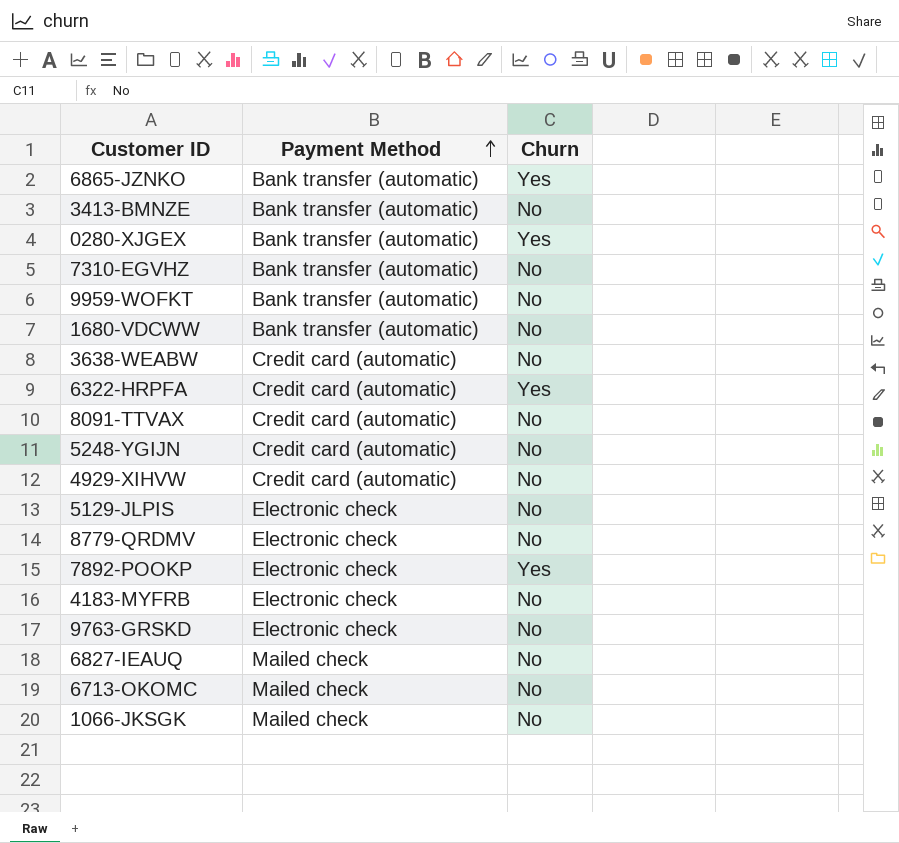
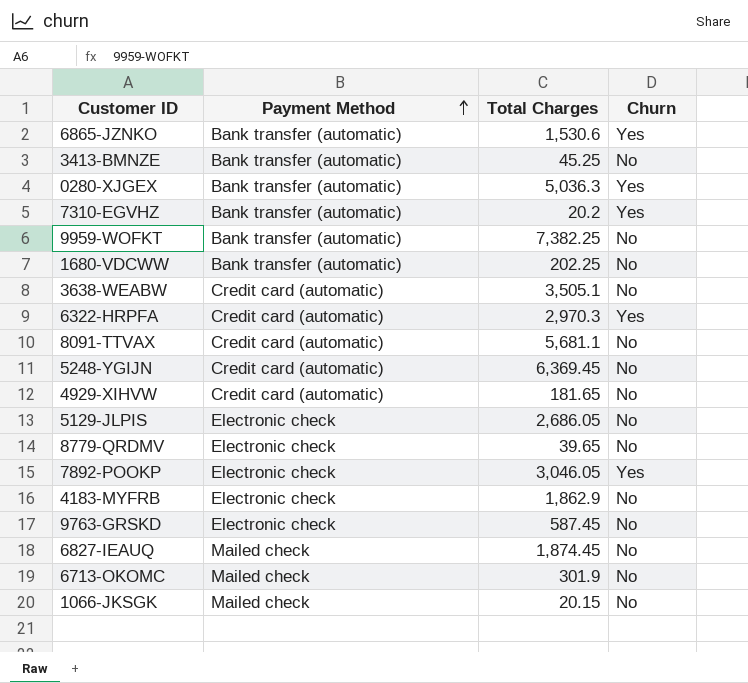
column Total Charges | position: none -> 3
7310-EGVHZ | Churn: No -> Yes

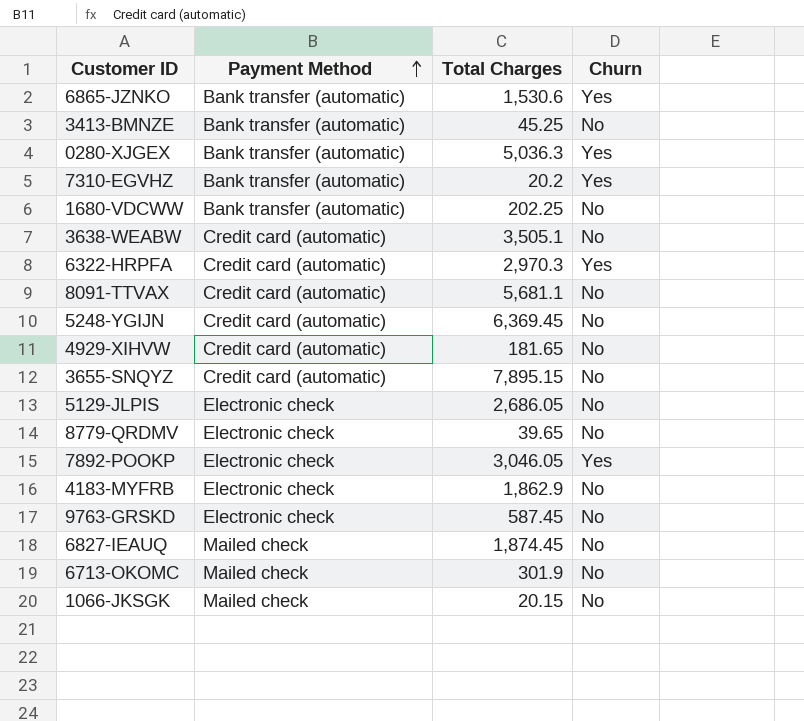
row 9959-WOFKT: Bank transfer (automatic) | 7,382.25 | No -> none
row 3655-SNQYZ: none -> Credit card (automatic) | 7,895.15 | No

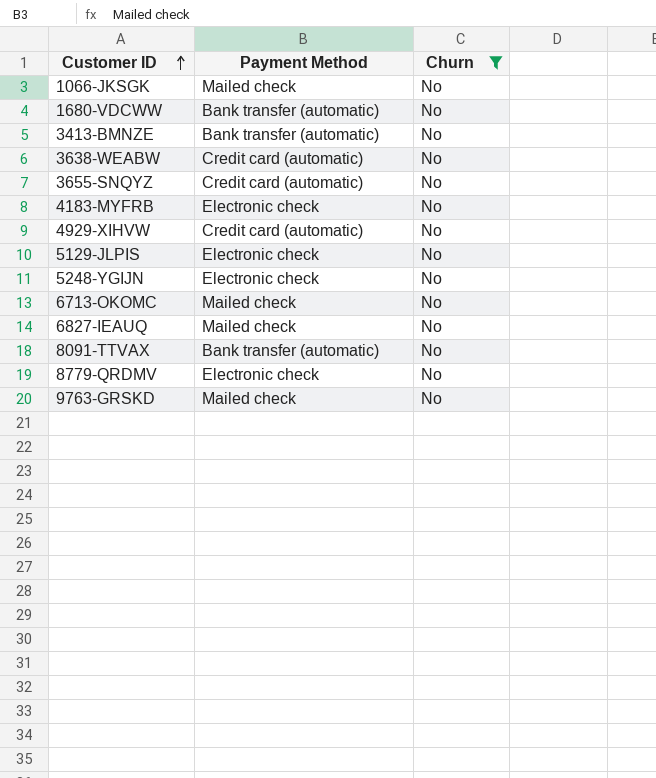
filter: none -> Churn = No
row order: Payment Method ascending -> Customer ID ascending
column Total Charges | position: 3 -> none
5248-YGIJN | Payment Method: Credit card (automatic) -> Electronic check
8091-TTVAX | Payment Method: Credit card (automatic) -> Bank transfer (automatic)
9763-GRSKD | Payment Method: Electronic check -> Mailed check

